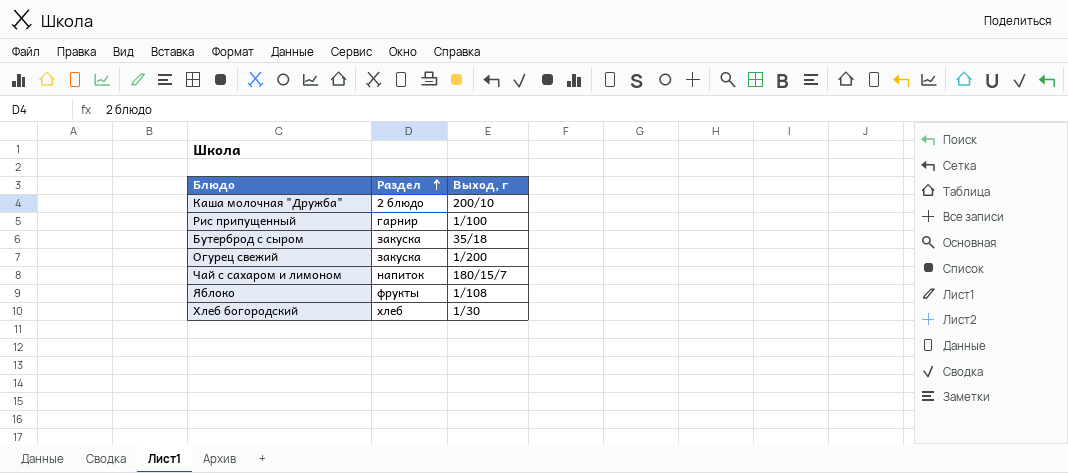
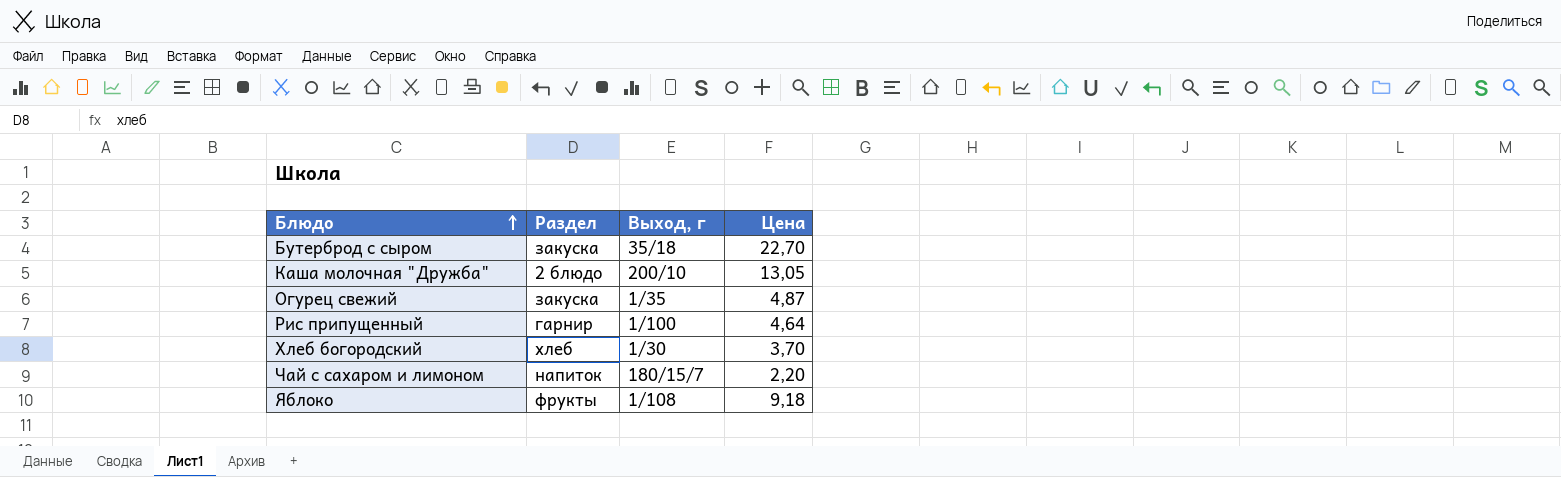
row order: Раздел ascending -> Блюдо ascending
column Цена | position: none -> 4
Огурец свежий | Выход, г: 1/200 -> 1/35

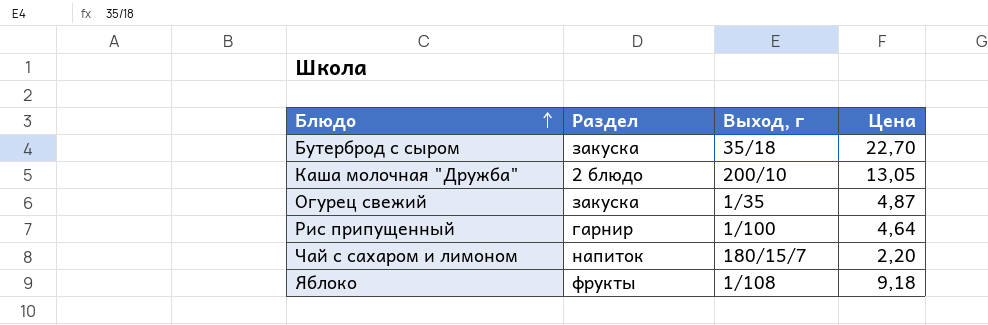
row Хлеб богородский: хлеб | 1/30 | 3,70 -> none

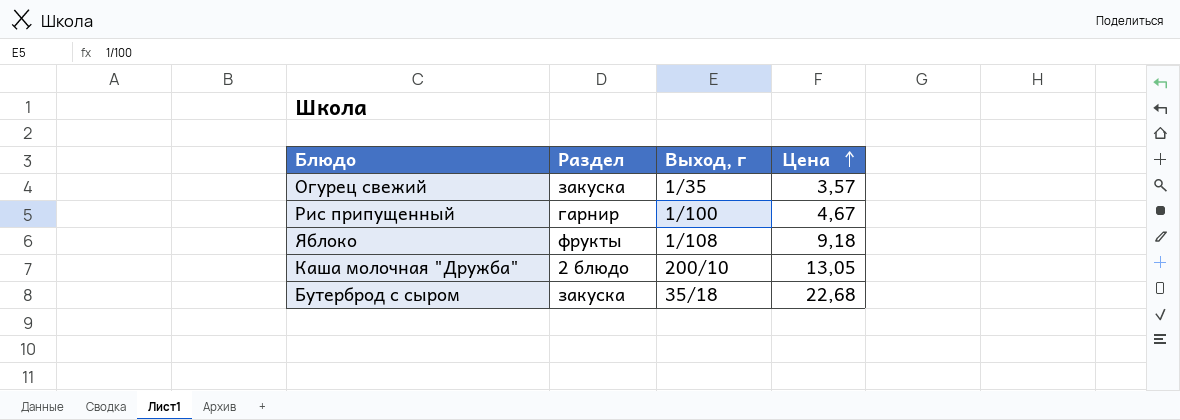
row order: Блюдо ascending -> Цена ascending
row Чай с сахаром и лимоном: напиток | 180/15/7 | 2,20 -> none
Огурец свежий | Цена: 4,87 -> 3,57
Рис припущенный | Цена: 4,64 -> 4,67
Бутерброд с сыром | Цена: 22,70 -> 22,68

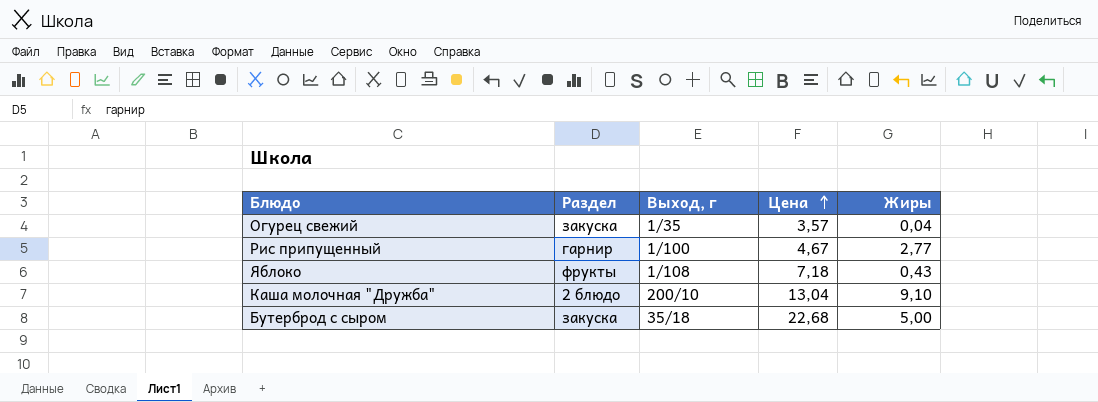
column Жиры | position: none -> 5
Яблоко | Цена: 9,18 -> 7,18
Каша молочная "Дружба" | Цена: 13,05 -> 13,04

